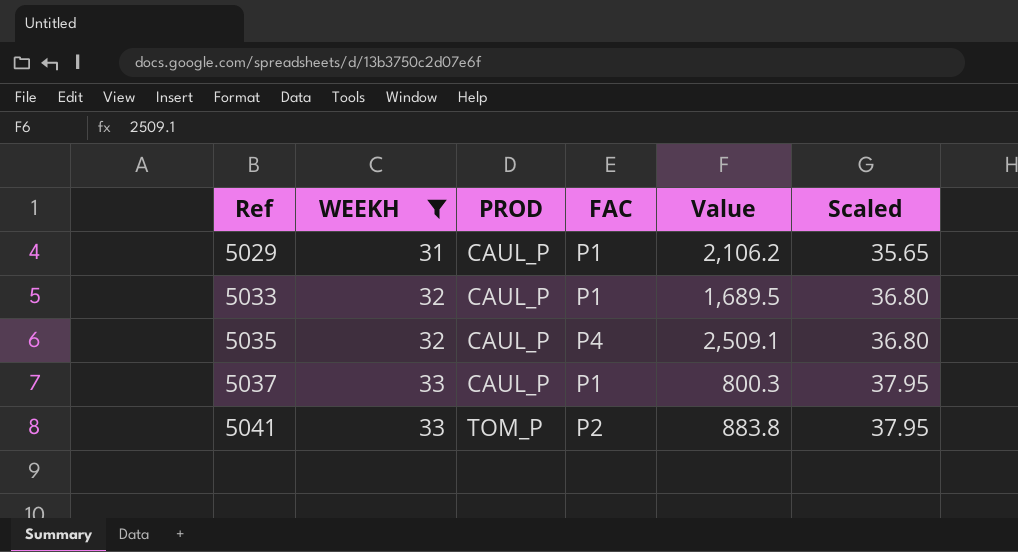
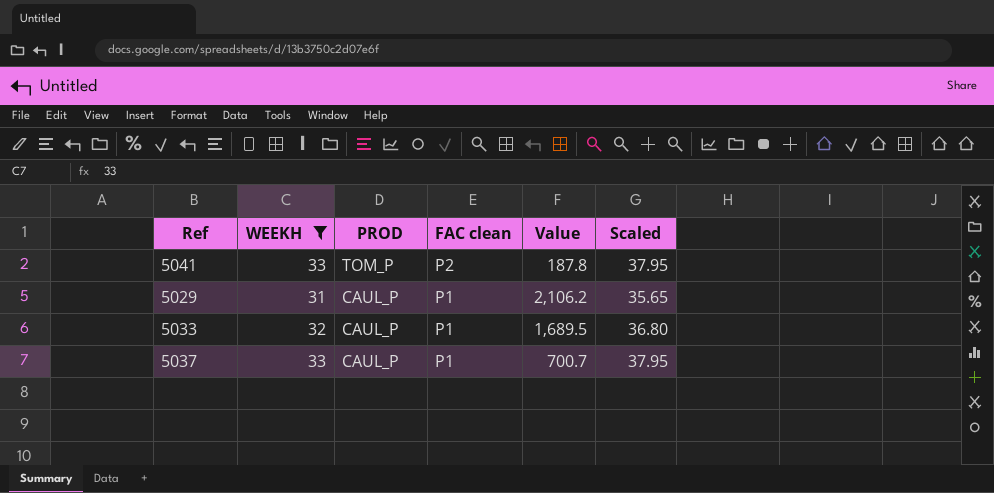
row order: Ref ascending -> PROD descending
column name: FAC -> FAC clean
row 5035: 32 | CAUL_P | P4 | 2,509.1 | 36.80 -> none
5041 | Value: 883.8 -> 187.8
5037 | Value: 800.3 -> 700.7

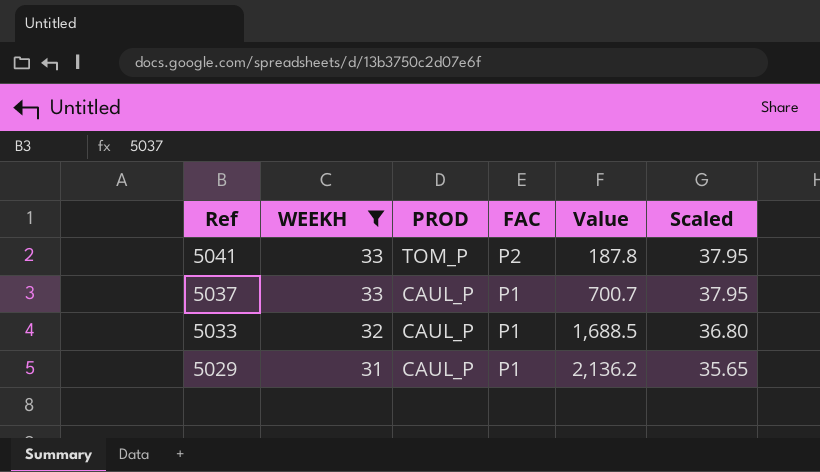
row order: PROD descending -> Ref descending
column name: FAC clean -> FAC
5033 | Value: 1,689.5 -> 1,688.5
5029 | Value: 2,106.2 -> 2,136.2

